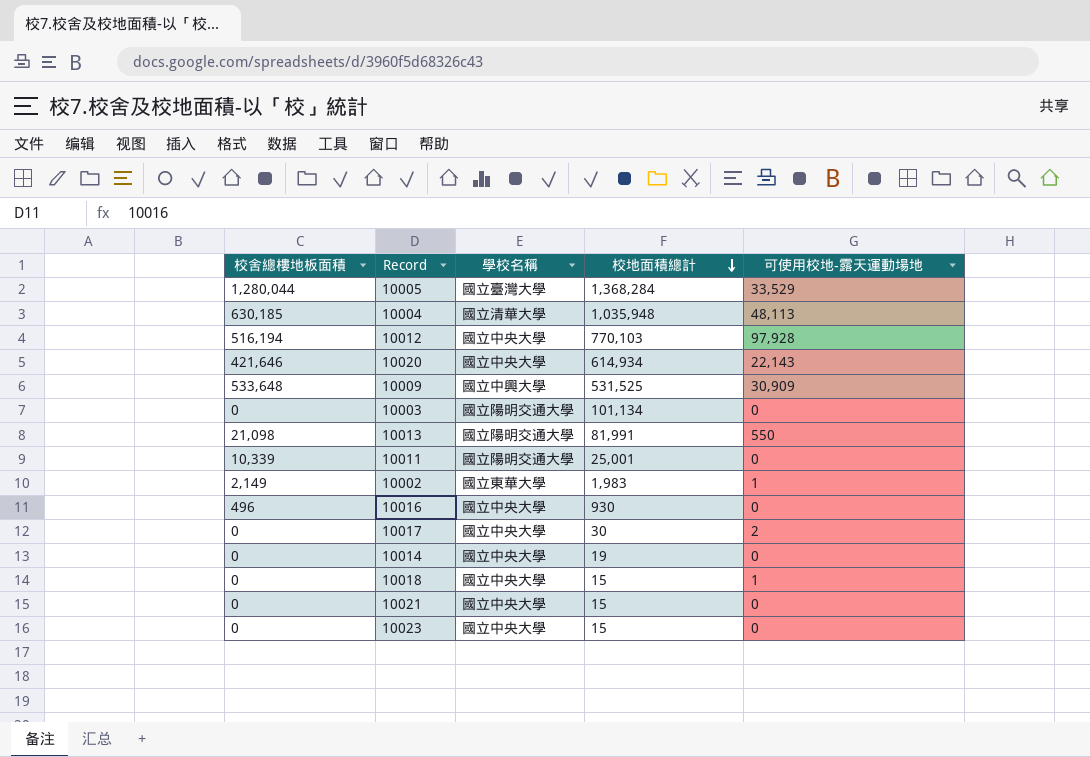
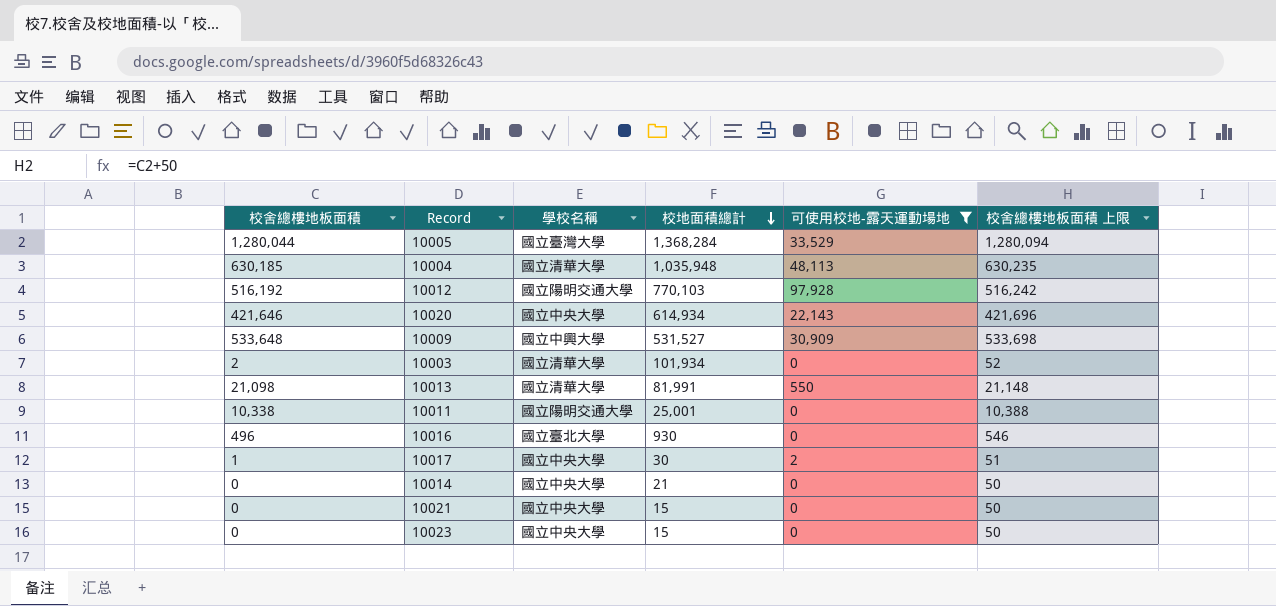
filter: none -> 可使用校地-露天運動場地 != 1
column 校舍總樓地板面積 上限 | formula: none -> [校舍總樓地板面積] + 50
10012 | 校舍總樓地板面積: 516,194 -> 516,192
10012 | 學校名稱: 國立中央大學 -> 國立陽明交通大學
10009 | 校地面積總計: 531,525 -> 531,527
10003 | 校舍總樓地板面積: 0 -> 2
10003 | 學校名稱: 國立陽明交通大學 -> 國立清華大學
10003 | 校地面積總計: 101,134 -> 101,934
10013 | 學校名稱: 國立陽明交通大學 -> 國立清華大學
10011 | 校舍總樓地板面積: 10,339 -> 10,338
10016 | 學校名稱: 國立中央大學 -> 國立臺北大學
10017 | 校舍總樓地板面積: 0 -> 1
10014 | 校地面積總計: 19 -> 21

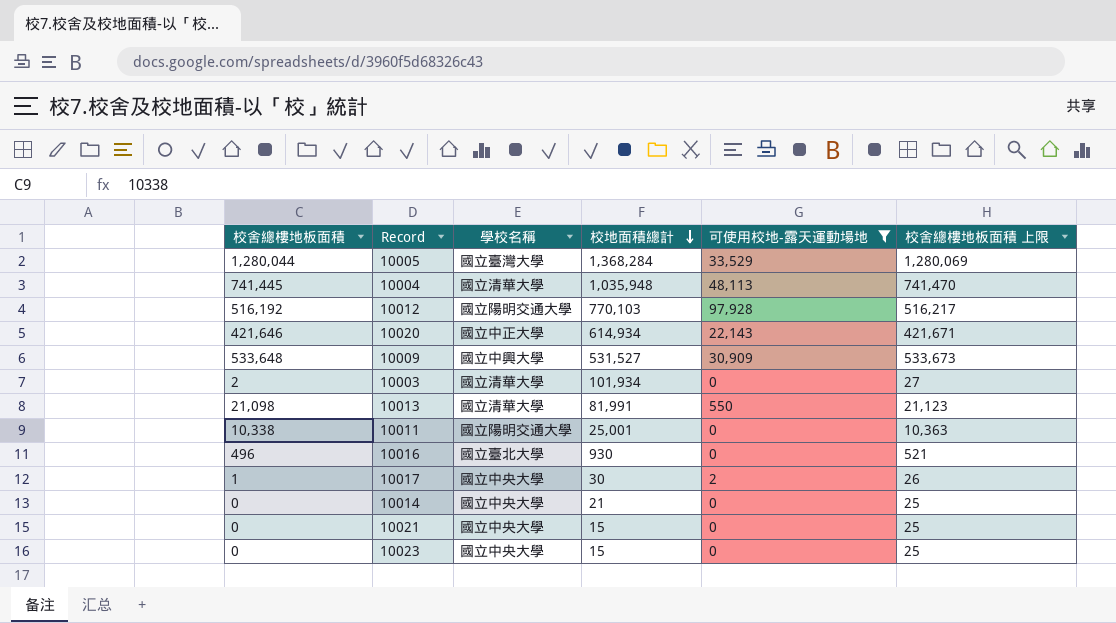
column 校舍總樓地板面積 上限 | formula: [校舍總樓地板面積] + 50 -> [校舍總樓地板面積] + 25
10004 | 校舍總樓地板面積: 630,185 -> 741,445
10020 | 學校名稱: 國立中央大學 -> 國立中正大學

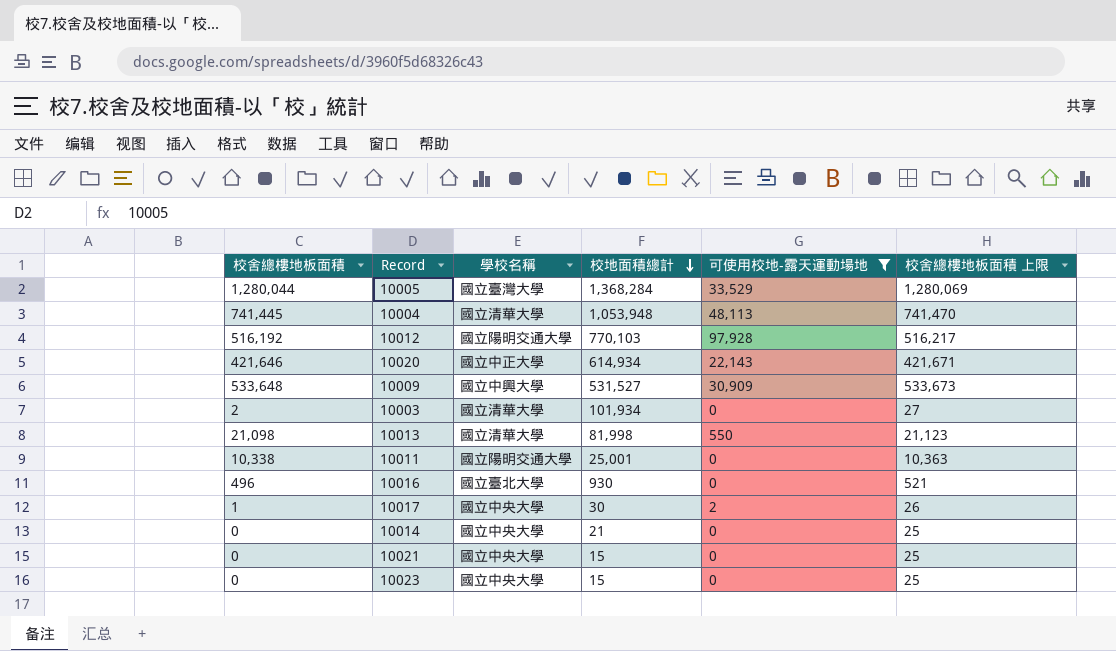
10004 | 校地面積總計: 1,035,948 -> 1,053,948
10013 | 校地面積總計: 81,991 -> 81,998

